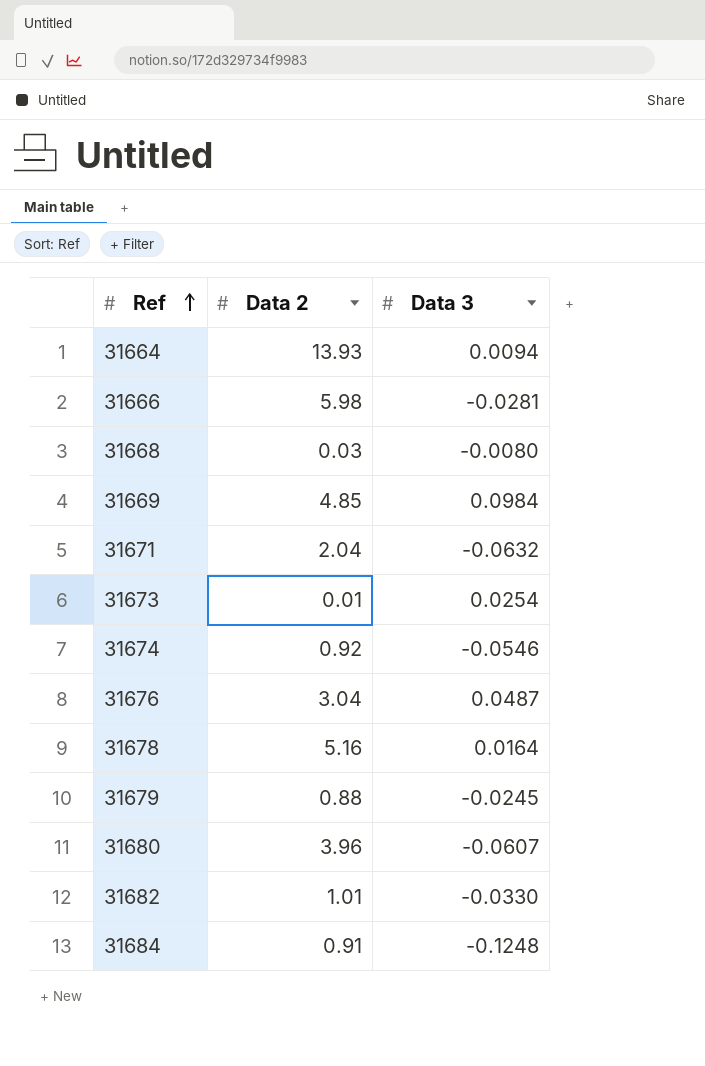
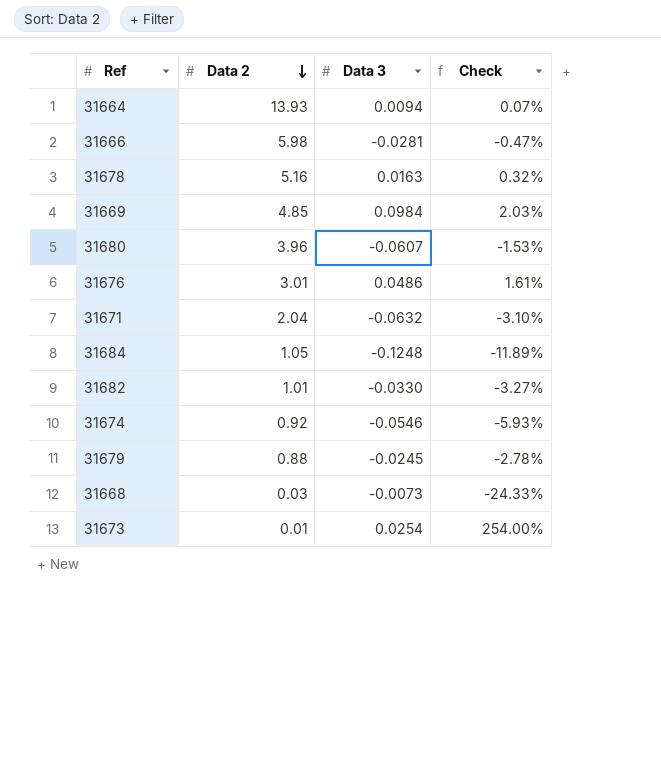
row order: Ref ascending -> Data 2 descending
column Check | formula: none -> [Data 3] / [Data 2]
31678 | Data 3: 0.0164 -> 0.0163
31676 | Data 2: 3.04 -> 3.01
31676 | Data 3: 0.0487 -> 0.0486
31684 | Data 2: 0.91 -> 1.05
31668 | Data 3: -0.0080 -> -0.0073

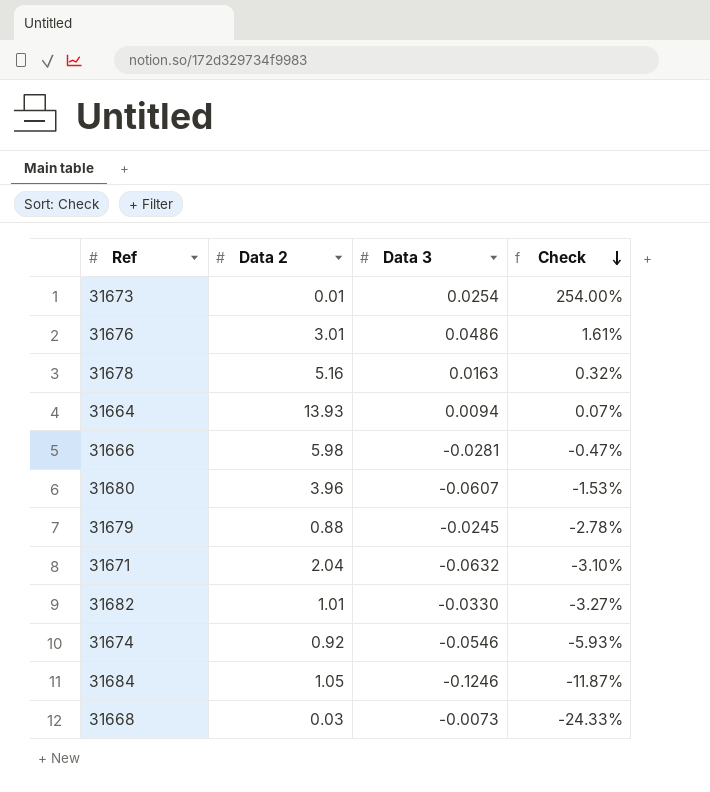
row order: Data 2 descending -> Check descending
row 31669: 4.85 | 0.0984 | 2.03% -> none
31684 | Data 3: -0.1248 -> -0.1246
31684 | Check: -11.89% -> -11.87%

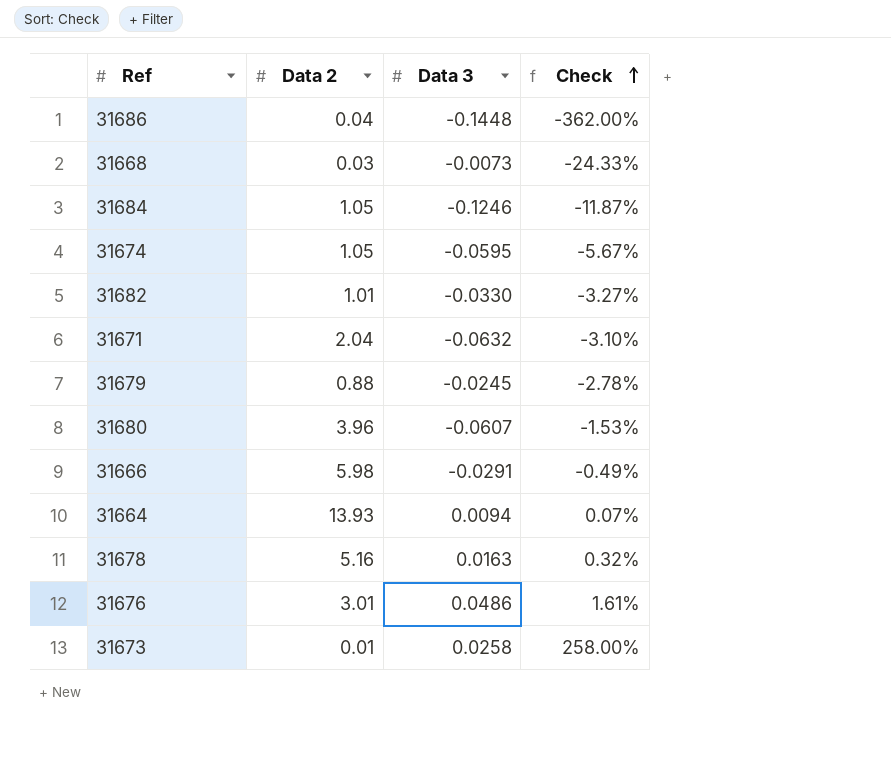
row order: Check descending -> Check ascending
row 31686: none -> 0.04 | -0.1448 | -362.00%
31674 | Data 2: 0.92 -> 1.05
31674 | Data 3: -0.0546 -> -0.0595
31674 | Check: -5.93% -> -5.67%
31666 | Data 3: -0.0281 -> -0.0291
31666 | Check: -0.47% -> -0.49%
31673 | Data 3: 0.0254 -> 0.0258
31673 | Check: 254.00% -> 258.00%

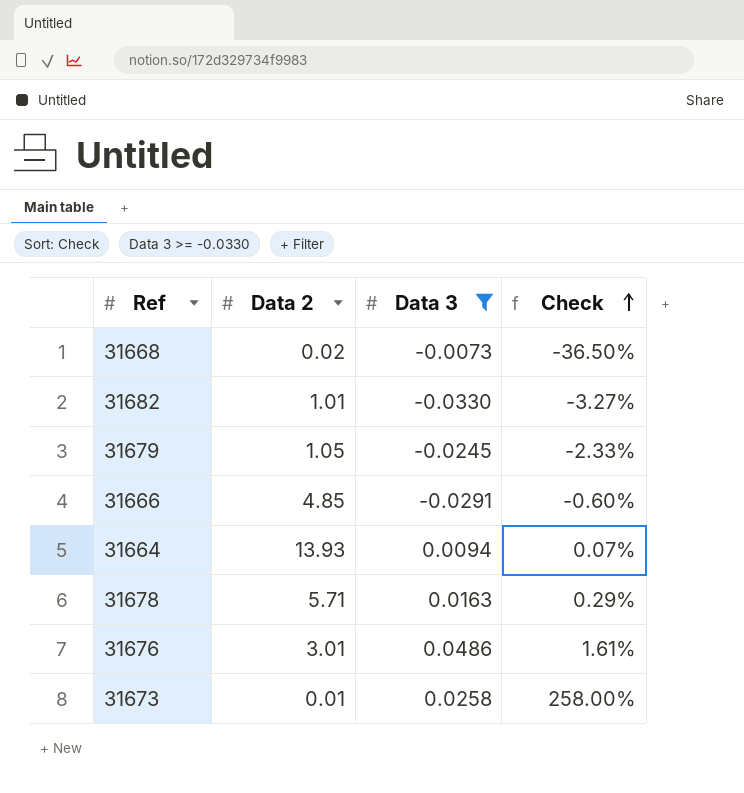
filter: none -> Data 3 >= -0.0330
31668 | Data 2: 0.03 -> 0.02
31668 | Check: -24.33% -> -36.50%
31679 | Data 2: 0.88 -> 1.05
31679 | Check: -2.78% -> -2.33%
31666 | Data 2: 5.98 -> 4.85
31666 | Check: -0.49% -> -0.60%
31678 | Data 2: 5.16 -> 5.71
31678 | Check: 0.32% -> 0.29%

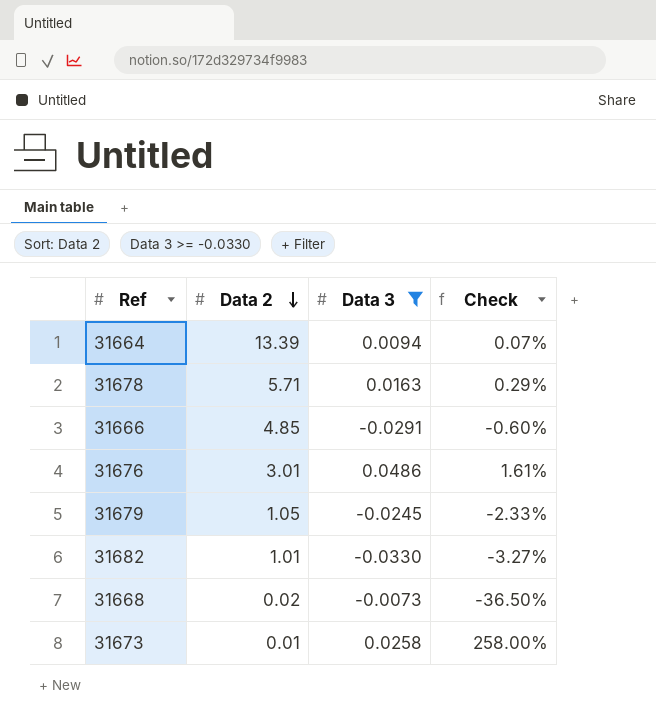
row order: Check ascending -> Data 2 descending
31664 | Data 2: 13.93 -> 13.39

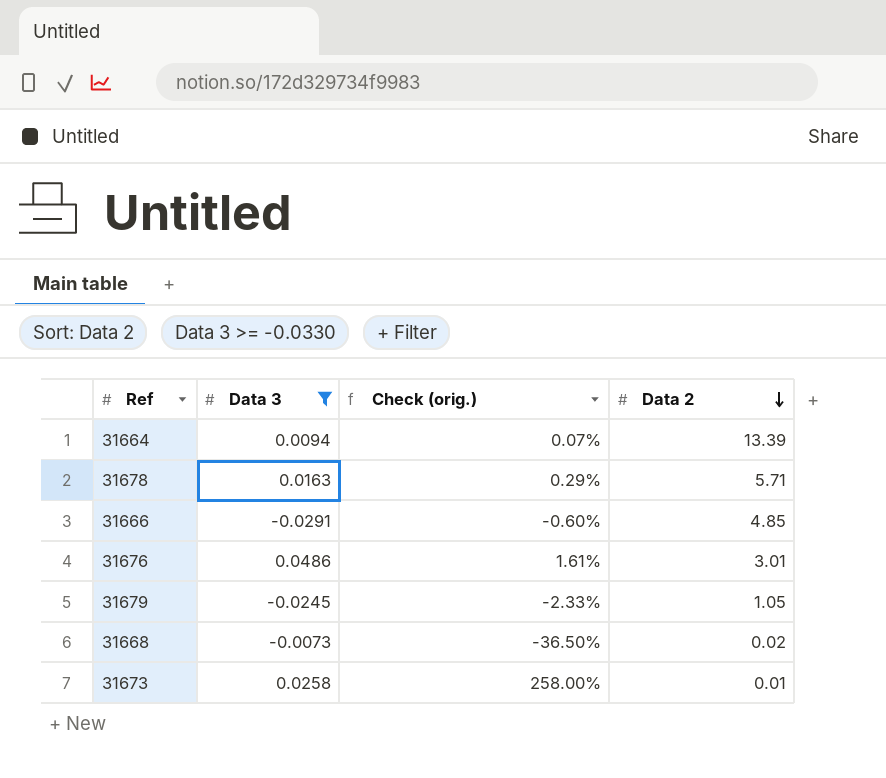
column name: Check -> Check (orig.)
column Data 2 | position: 2 -> 4
row 31682: 1.01 | -0.0330 | -3.27% -> none

